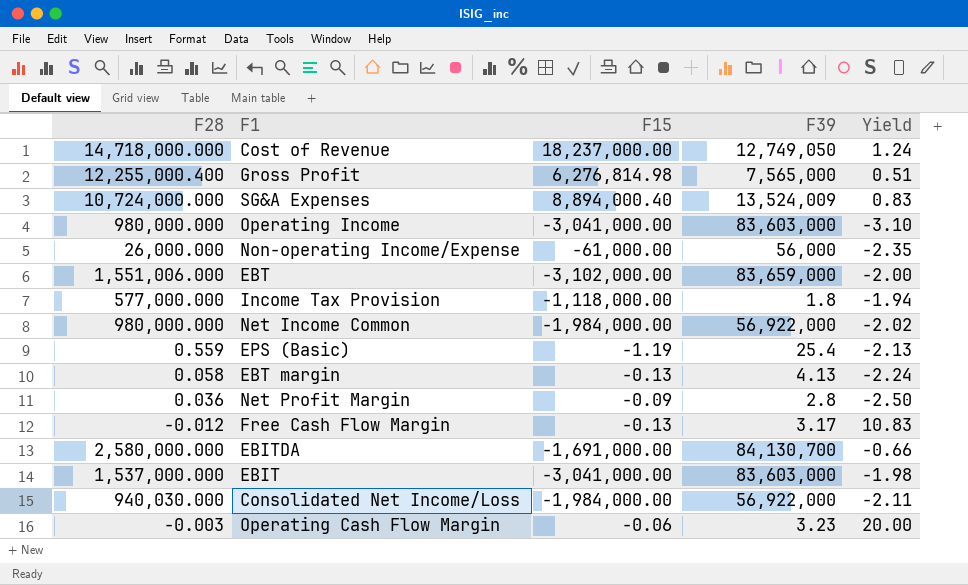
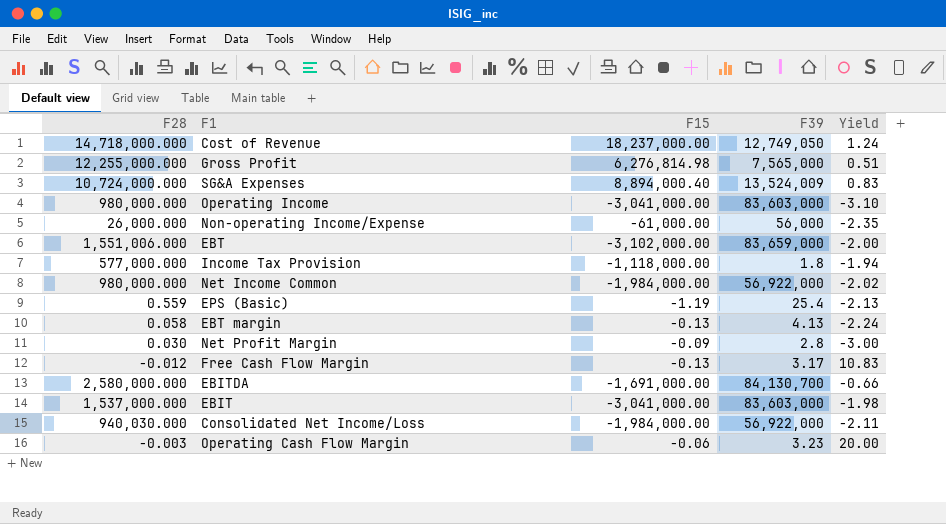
Gross Profit | F28: 12,255,000.400 -> 12,255,000.000
Net Profit Margin | F28: 0.036 -> 0.030
Net Profit Margin | Yield: -2.50 -> -3.00

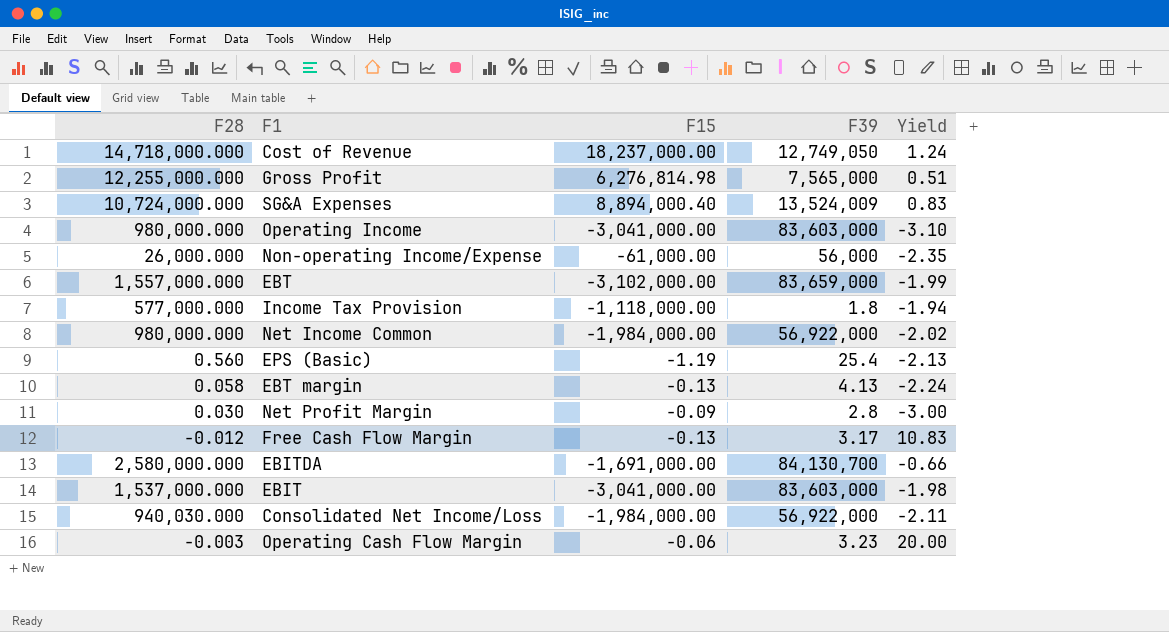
EBT | F28: 1,551,006.000 -> 1,557,000.000
EBT | Yield: -2.00 -> -1.99
EPS (Basic) | F28: 0.559 -> 0.560

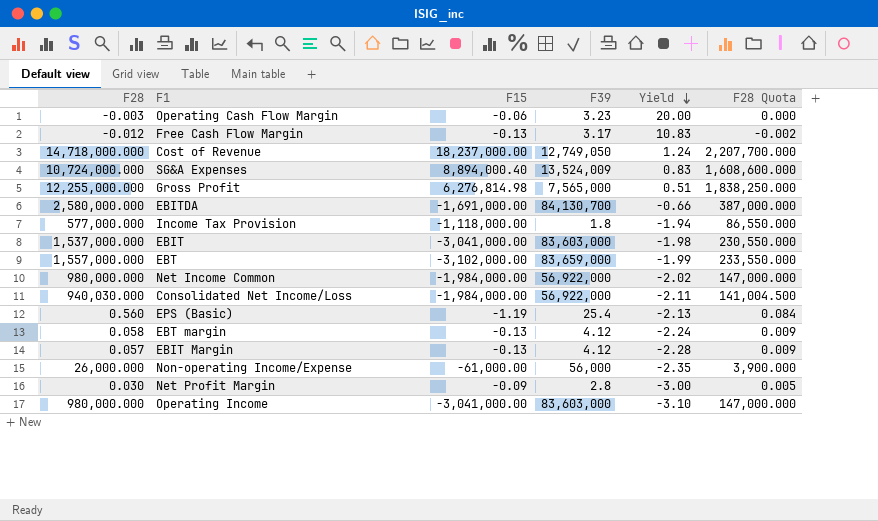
row order: none -> Yield descending
column F28 Quota | formula: none -> [F28] * 0.15
EBT margin | F39: 4.13 -> 4.12
row EBIT Margin: none -> 0.057 | -0.13 | 4.12 | -2.28 | 0.009

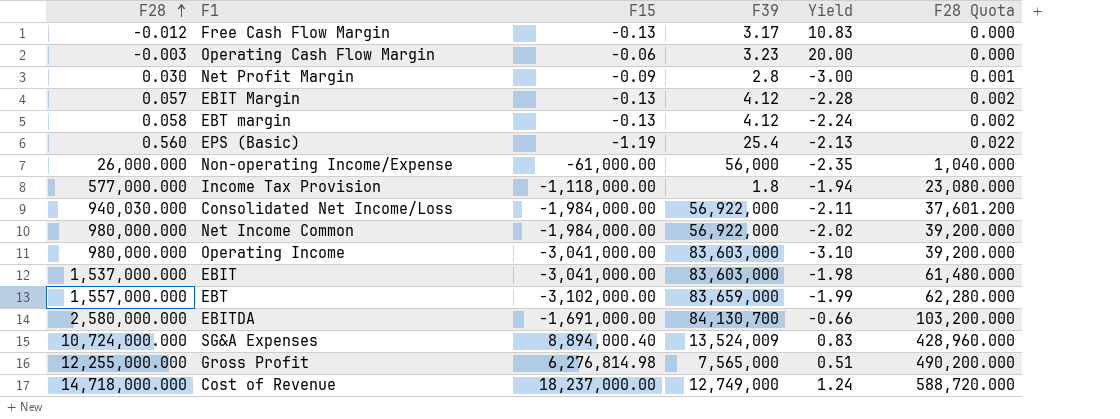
row order: Yield descending -> F28 ascending
column F28 Quota | formula: [F28] * 0.15 -> [F28] * 0.04
Cost of Revenue | F39: 12,749,050 -> 12,749,000

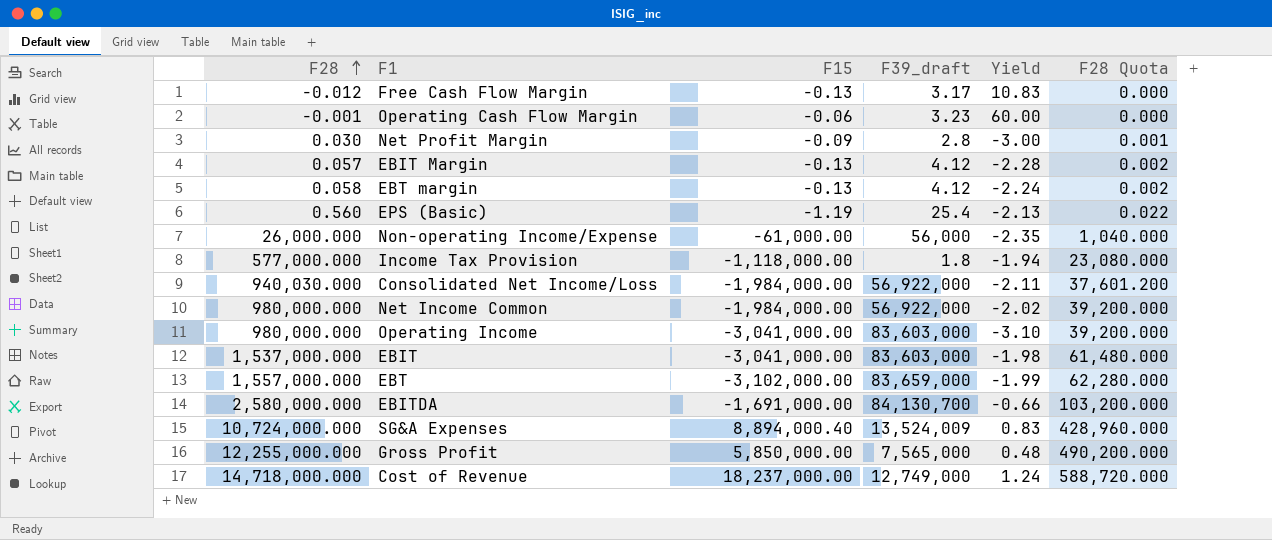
column name: F39 -> F39_draft
Operating Cash Flow Margin | F28: -0.003 -> -0.001
Operating Cash Flow Margin | Yield: 20.00 -> 60.00
Gross Profit | F15: 6,276,814.98 -> 5,850,000.00
Gross Profit | Yield: 0.51 -> 0.48

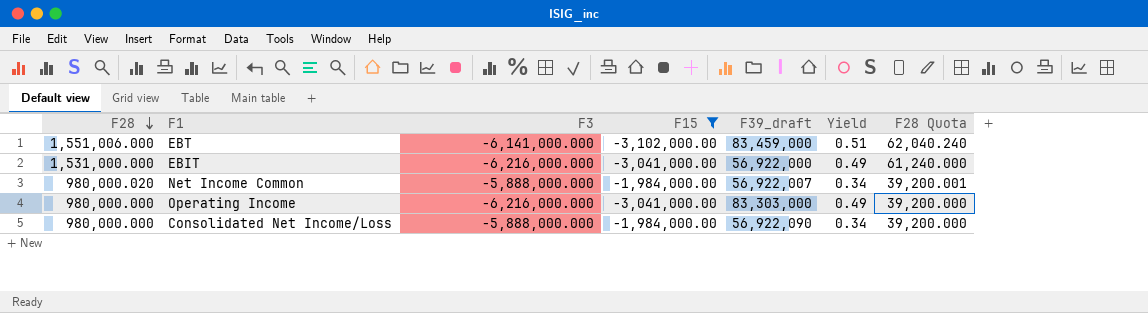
filter: none -> F15 <= -1,984,000.00
row order: F28 ascending -> F28 descending
column F3 | position: none -> 3
column Yield | formula: [F15] / [F28] -> [F15] / [F3]
EBT | F28: 1,557,000.000 -> 1,551,006.000
EBT | F39_draft: 83,659,000 -> 83,459,000
EBT | F28 Quota: 62,280.000 -> 62,040.240
EBIT | F28: 1,537,000.000 -> 1,531,000.000
EBIT | F39_draft: 83,603,000 -> 56,922,000
EBIT | F28 Quota: 61,480.000 -> 61,240.000
Net Income Common | F28: 980,000.000 -> 980,000.020
Net Income Common | F39_draft: 56,922,000 -> 56,922,007
Net Income Common | F28 Quota: 39,200.000 -> 39,200.001
Operating Income | F39_draft: 83,603,000 -> 83,303,000
Consolidated Net Income/Loss | F28: 940,030.000 -> 980,000.000
Consolidated Net Income/Loss | F39_draft: 56,922,000 -> 56,922,090
Consolidated Net Income/Loss | F28 Quota: 37,601.200 -> 39,200.000

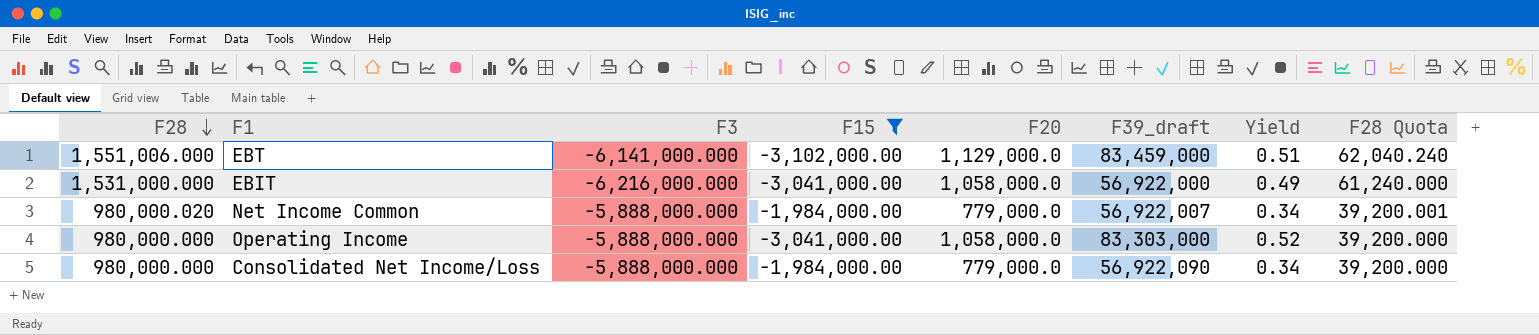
column F20 | position: none -> 5
Operating Income | F3: -6,216,000.000 -> -5,888,000.000
Operating Income | Yield: 0.49 -> 0.52

